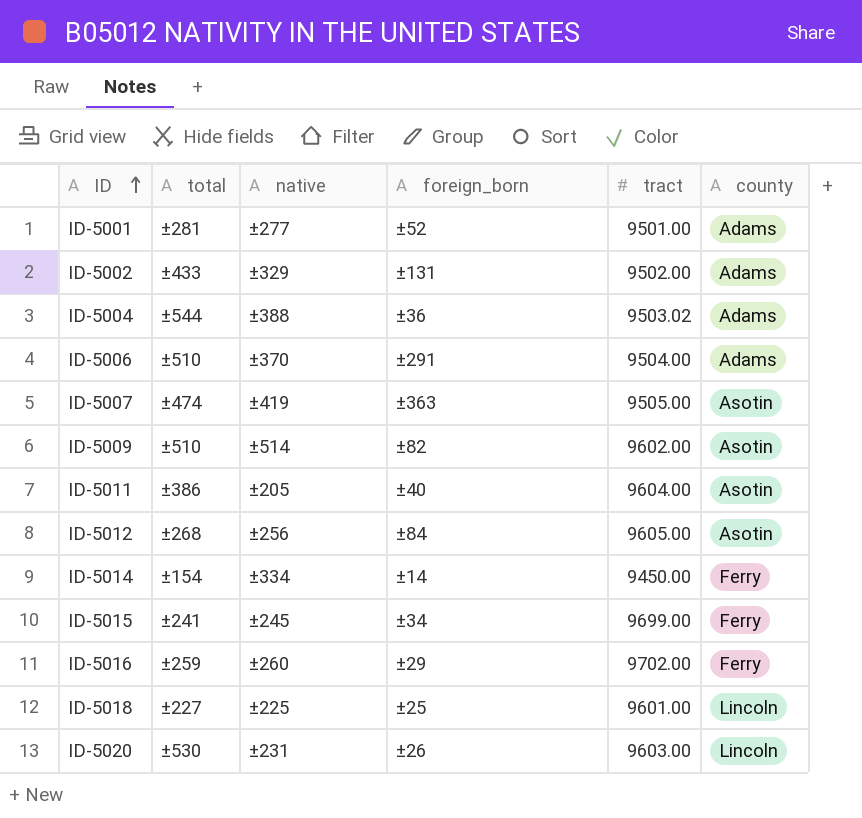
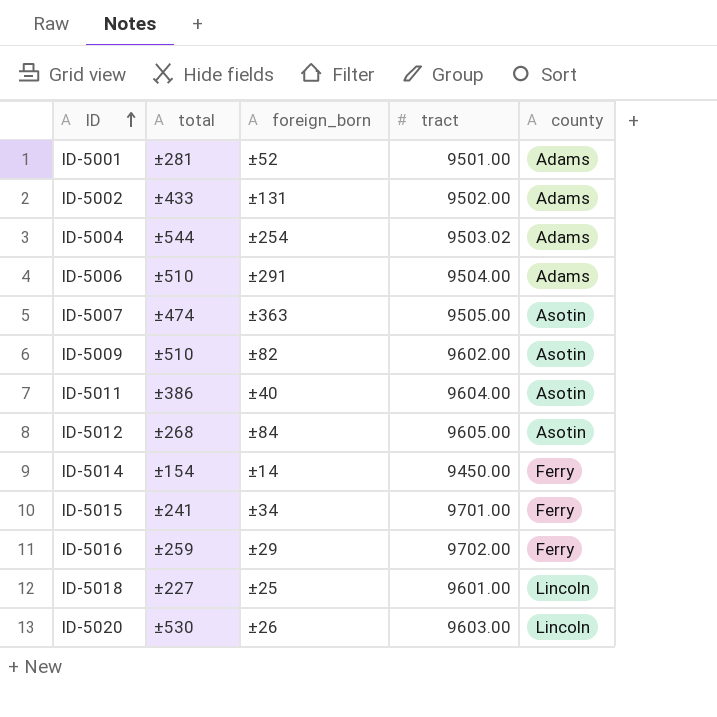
column native | position: 3 -> none
ID-5004 | foreign_born: ±36 -> ±254
ID-5015 | tract: 9699.00 -> 9701.00

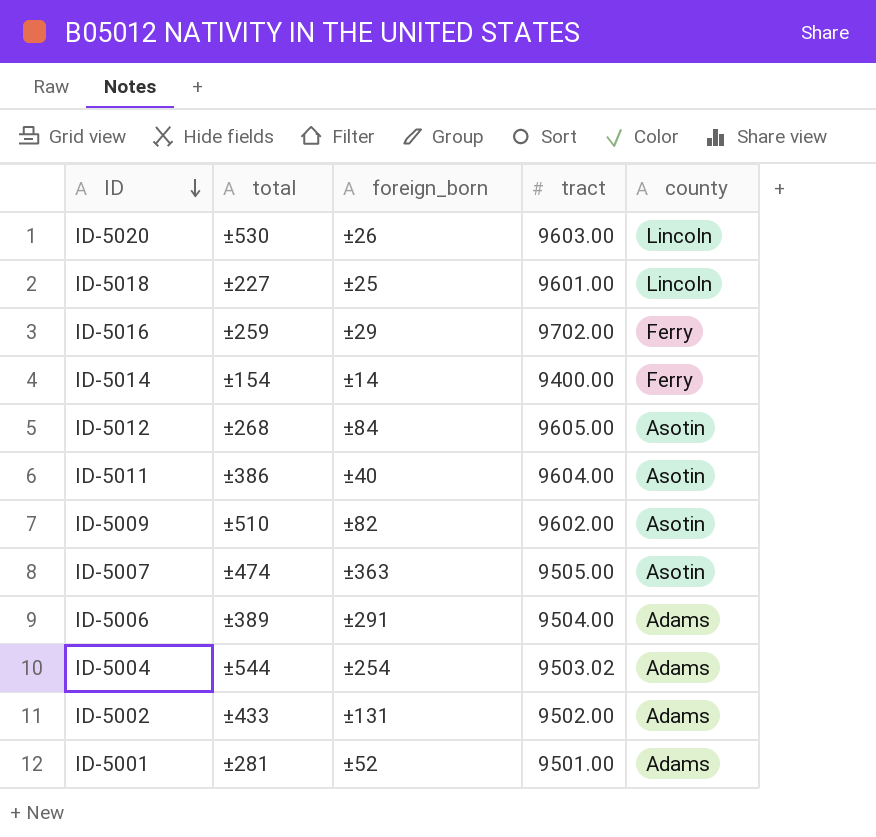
row order: ID ascending -> ID descending
row ID-5015: ±241 | ±34 | 9701.00 | Ferry -> none
ID-5014 | tract: 9450.00 -> 9400.00
ID-5006 | total: ±510 -> ±389

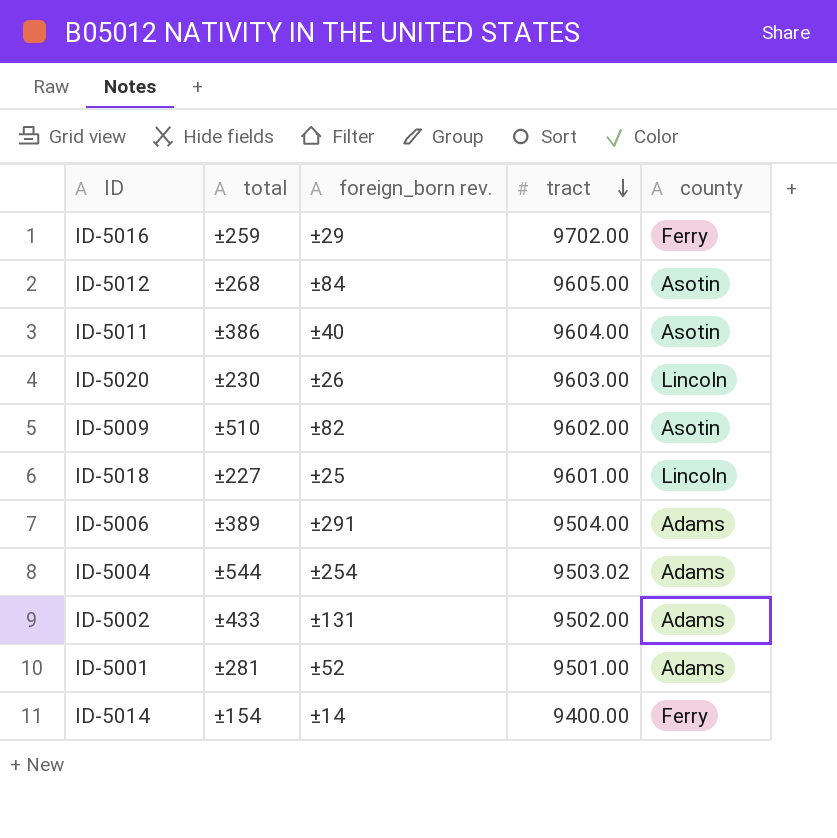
row order: ID descending -> tract descending
column name: foreign_born -> foreign_born rev.
row ID-5007: ±474 | ±363 | 9505.00 | Asotin -> none
ID-5020 | total: ±530 -> ±230

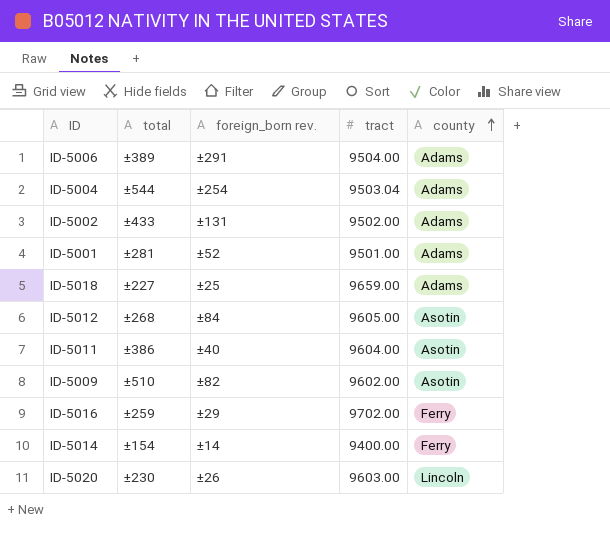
row order: tract descending -> county ascending
ID-5004 | tract: 9503.02 -> 9503.04
ID-5018 | tract: 9601.00 -> 9659.00
ID-5018 | county: Lincoln -> Adams

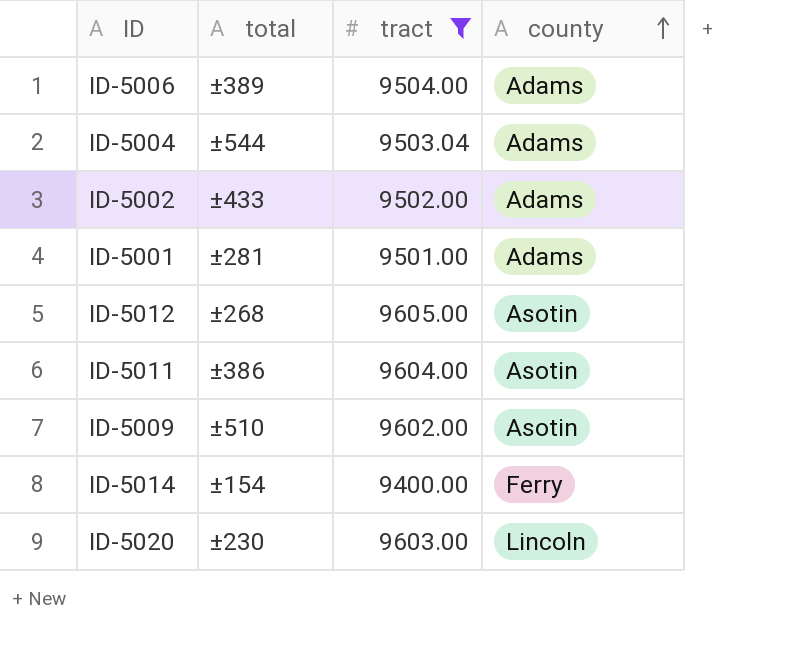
filter: none -> tract <= 9605.00
column foreign_born rev. | position: 3 -> none

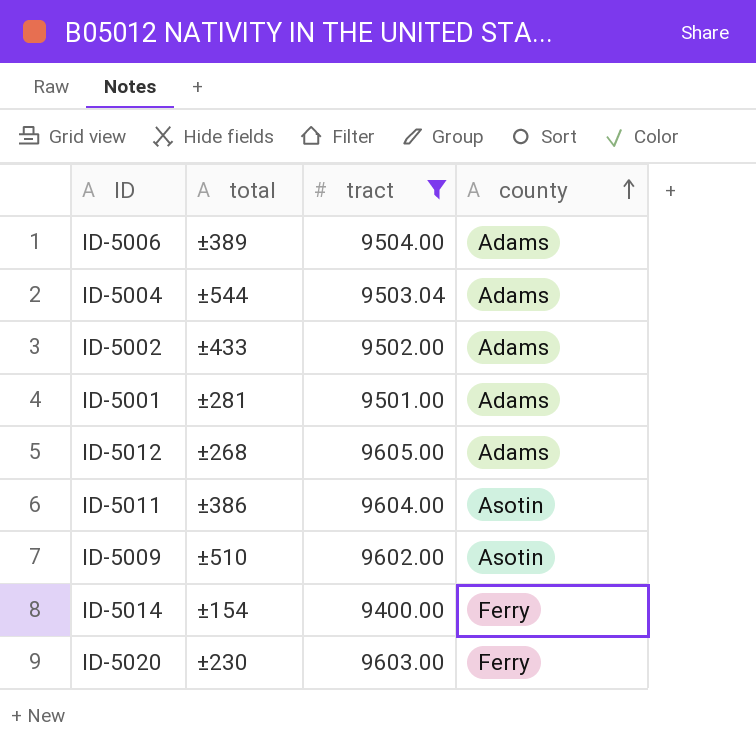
ID-5012 | county: Asotin -> Adams
ID-5020 | county: Lincoln -> Ferry

